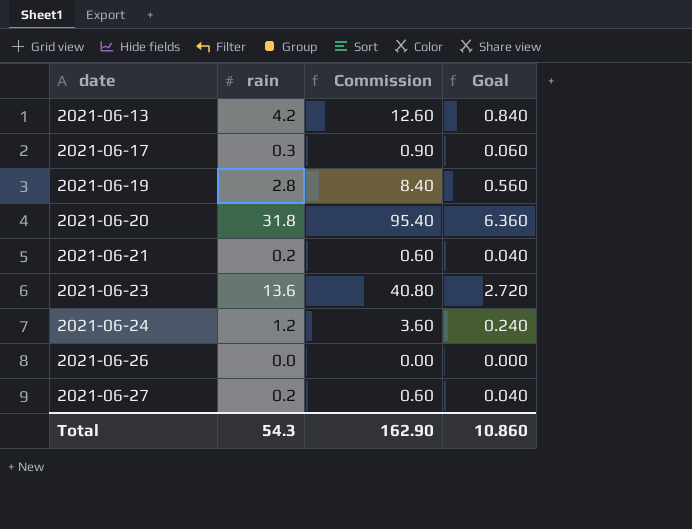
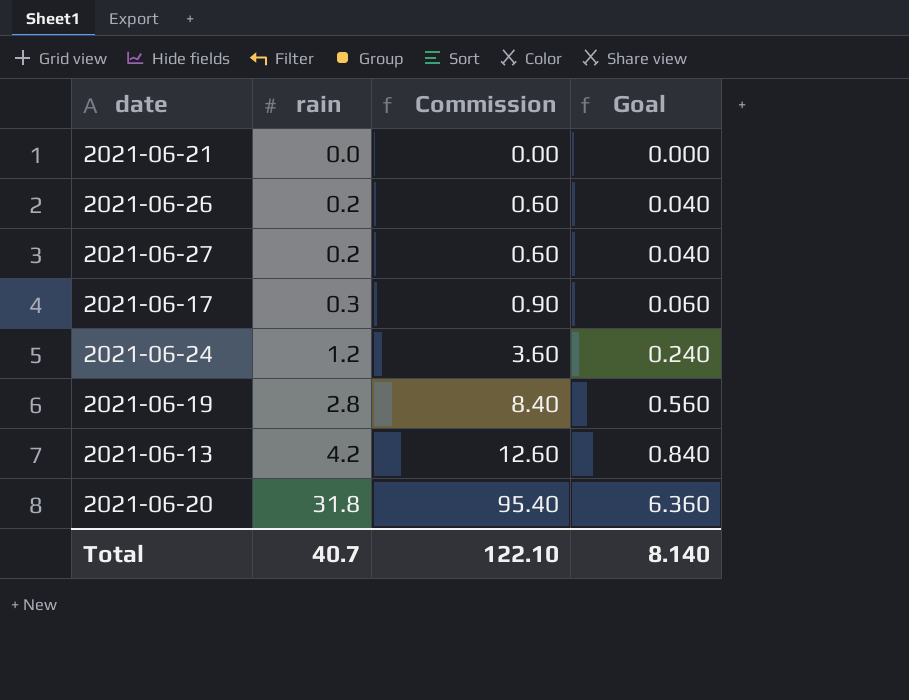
row order: date ascending -> rain ascending
row 2021-06-23: 13.6 | 40.80 | 2.720 -> none
2021-06-21 | rain: 0.2 -> 0.0
2021-06-21 | Commission: 0.60 -> 0.00
2021-06-21 | Goal: 0.040 -> 0.000
2021-06-26 | rain: 0.0 -> 0.2
2021-06-26 | Commission: 0.00 -> 0.60
2021-06-26 | Goal: 0.000 -> 0.040
Total | rain: 54.3 -> 40.7
Total | Commission: 162.90 -> 122.10
Total | Goal: 10.860 -> 8.140

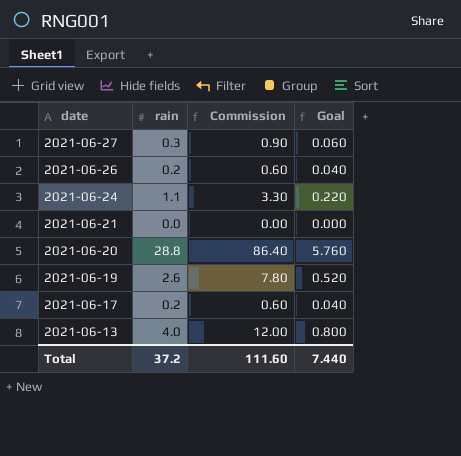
row order: rain ascending -> date descending
2021-06-27 | rain: 0.2 -> 0.3
2021-06-27 | Commission: 0.60 -> 0.90
2021-06-27 | Goal: 0.040 -> 0.060
2021-06-24 | rain: 1.2 -> 1.1
2021-06-24 | Commission: 3.60 -> 3.30
2021-06-24 | Goal: 0.240 -> 0.220
2021-06-20 | rain: 31.8 -> 28.8
2021-06-20 | Commission: 95.40 -> 86.40
2021-06-20 | Goal: 6.360 -> 5.760
2021-06-19 | rain: 2.8 -> 2.6
2021-06-19 | Commission: 8.40 -> 7.80
2021-06-19 | Goal: 0.560 -> 0.520
2021-06-17 | rain: 0.3 -> 0.2
2021-06-17 | Commission: 0.90 -> 0.60
2021-06-17 | Goal: 0.060 -> 0.040
2021-06-13 | rain: 4.2 -> 4.0
2021-06-13 | Commission: 12.60 -> 12.00
2021-06-13 | Goal: 0.840 -> 0.800
Total | rain: 40.7 -> 37.2
Total | Commission: 122.10 -> 111.60
Total | Goal: 8.140 -> 7.440

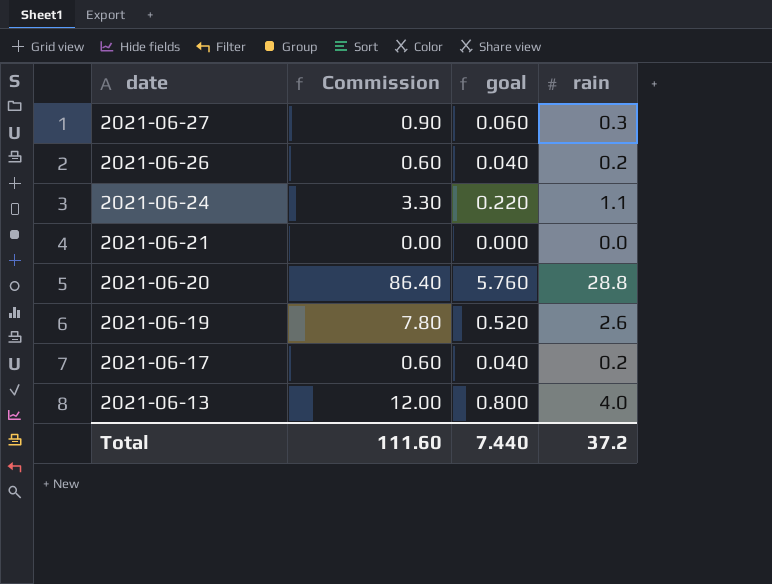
column name: Goal -> goal
column rain | position: 2 -> 4

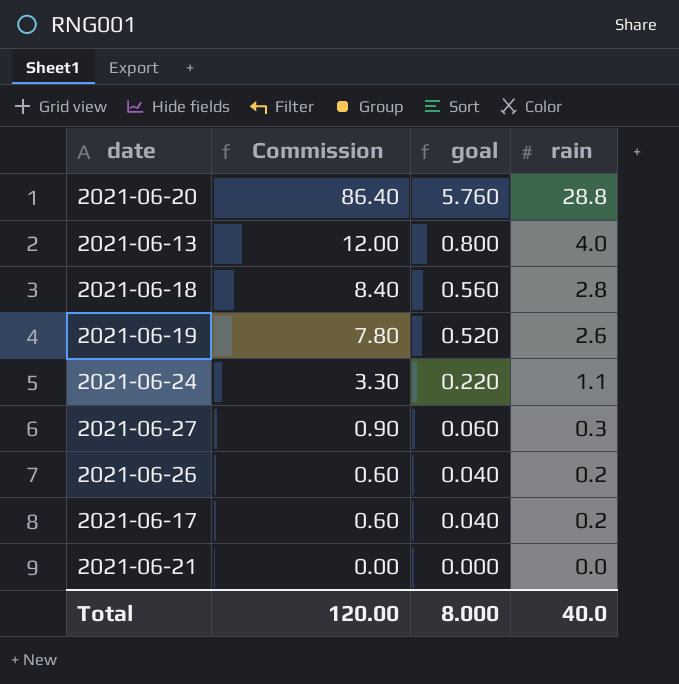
row order: date descending -> Commission descending
row 2021-06-18: none -> 8.40 | 0.560 | 2.8
Total | Commission: 111.60 -> 120.00
Total | goal: 7.440 -> 8.000
Total | rain: 37.2 -> 40.0

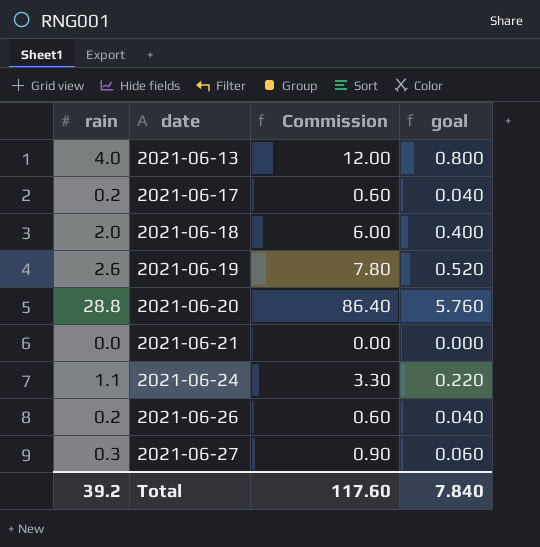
row order: Commission descending -> date ascending
column rain | position: 4 -> 1
2021-06-18 | rain: 2.8 -> 2.0
2021-06-18 | Commission: 8.40 -> 6.00
2021-06-18 | goal: 0.560 -> 0.400
Total | rain: 40.0 -> 39.2
Total | Commission: 120.00 -> 117.60
Total | goal: 8.000 -> 7.840

